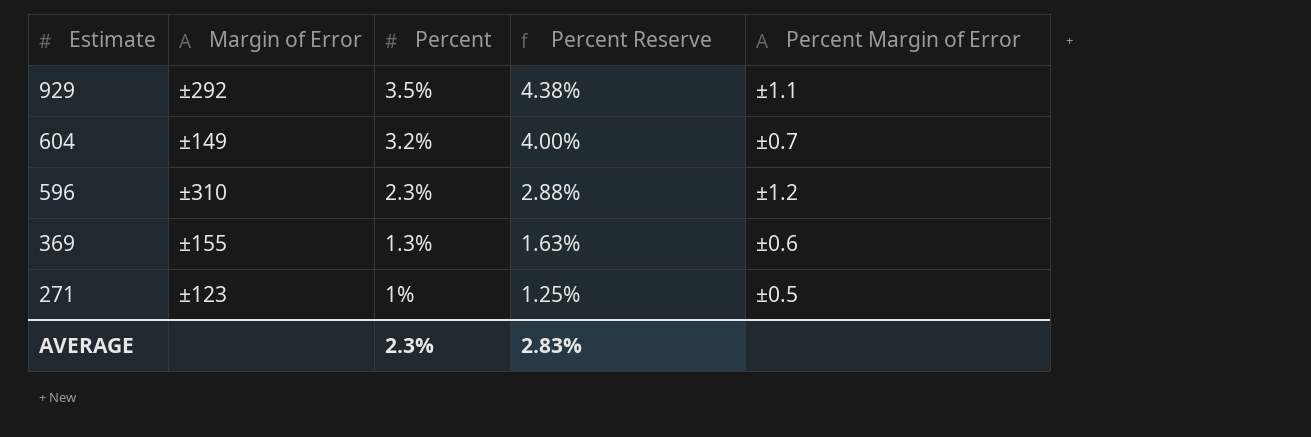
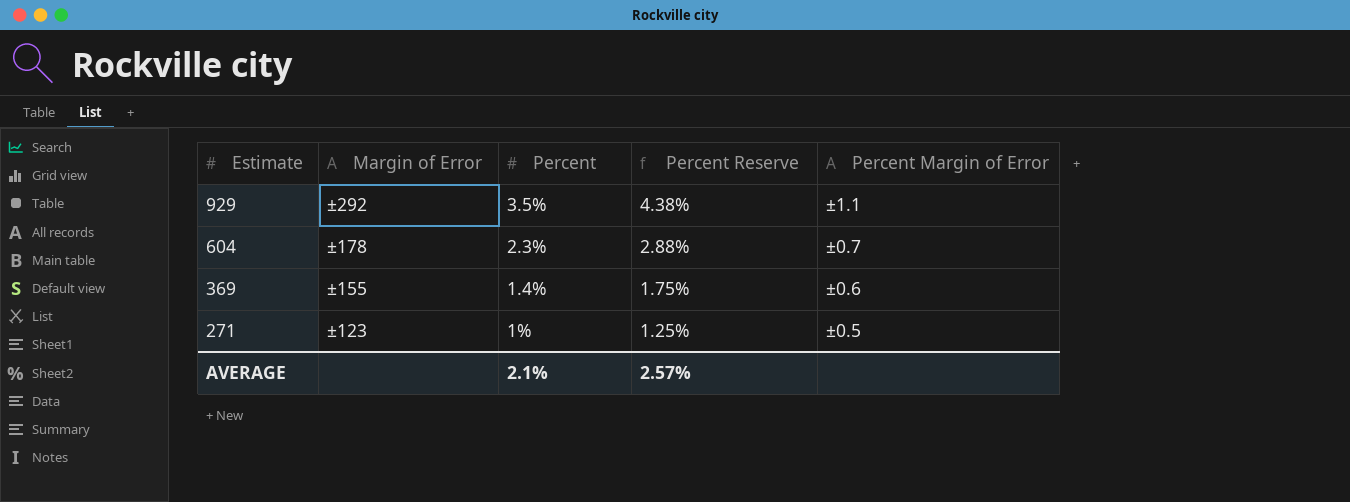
row 596: ±310 | 2.3% | 2.88% | ±1.2 -> none
604 | Margin of Error: ±149 -> ±178
604 | Percent: 3.2% -> 2.3%
604 | Percent Reserve: 4.00% -> 2.88%
369 | Percent: 1.3% -> 1.4%
369 | Percent Reserve: 1.63% -> 1.75%
AVERAGE | Percent: 2.3% -> 2.1%
AVERAGE | Percent Reserve: 2.83% -> 2.57%

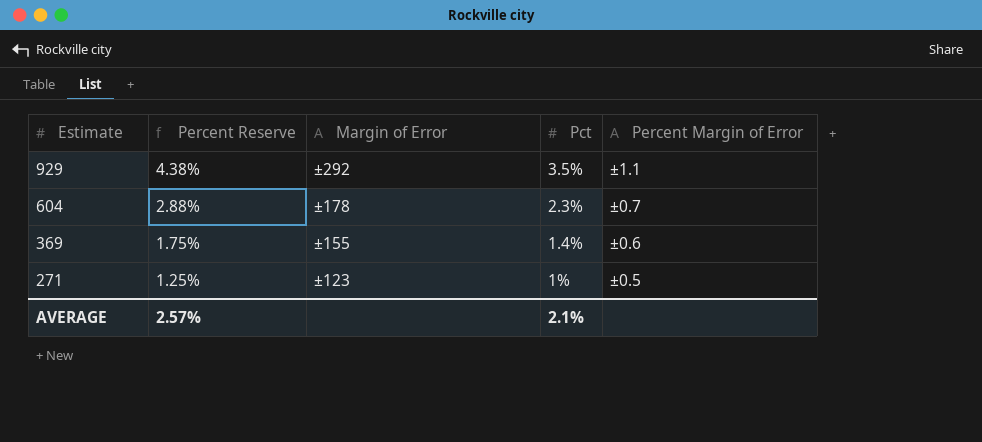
column Percent Reserve | position: 4 -> 2
column name: Percent -> Pct

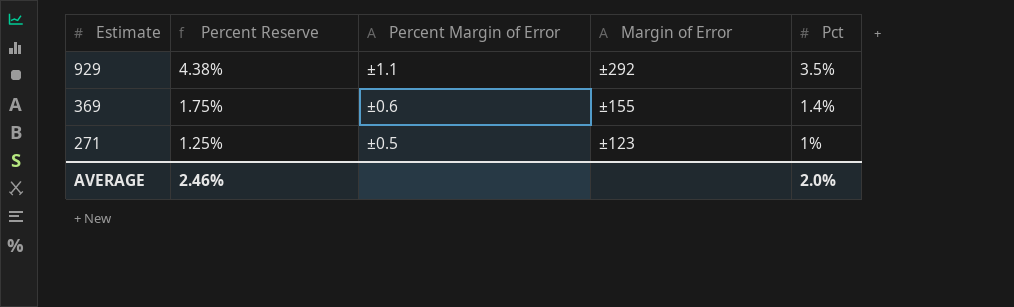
column Percent Margin of Error | position: 5 -> 3
row 604: 2.88% | ±178 | 2.3% | ±0.7 -> none
AVERAGE | Percent Reserve: 2.57% -> 2.46%
AVERAGE | Pct: 2.1% -> 2.0%

